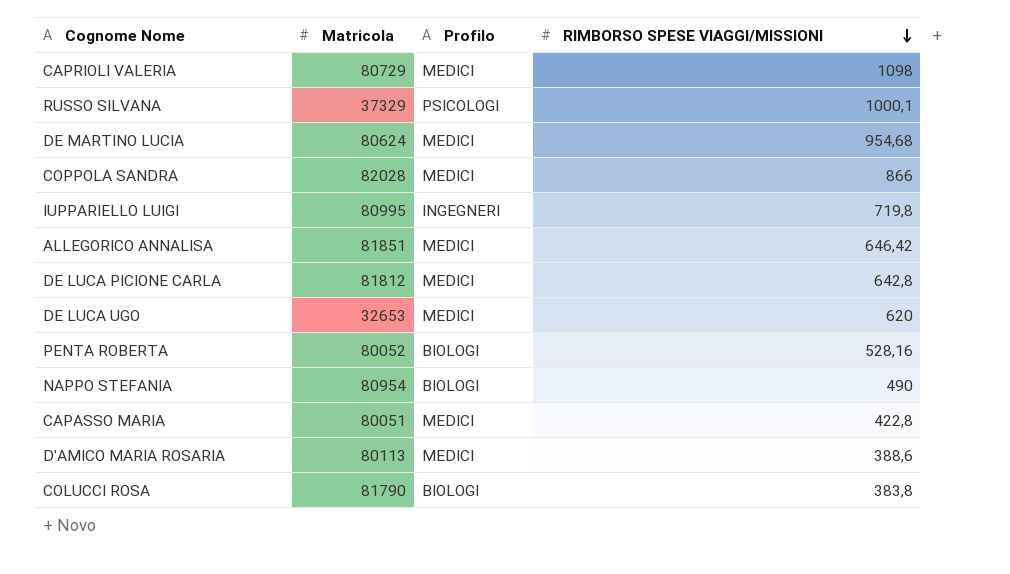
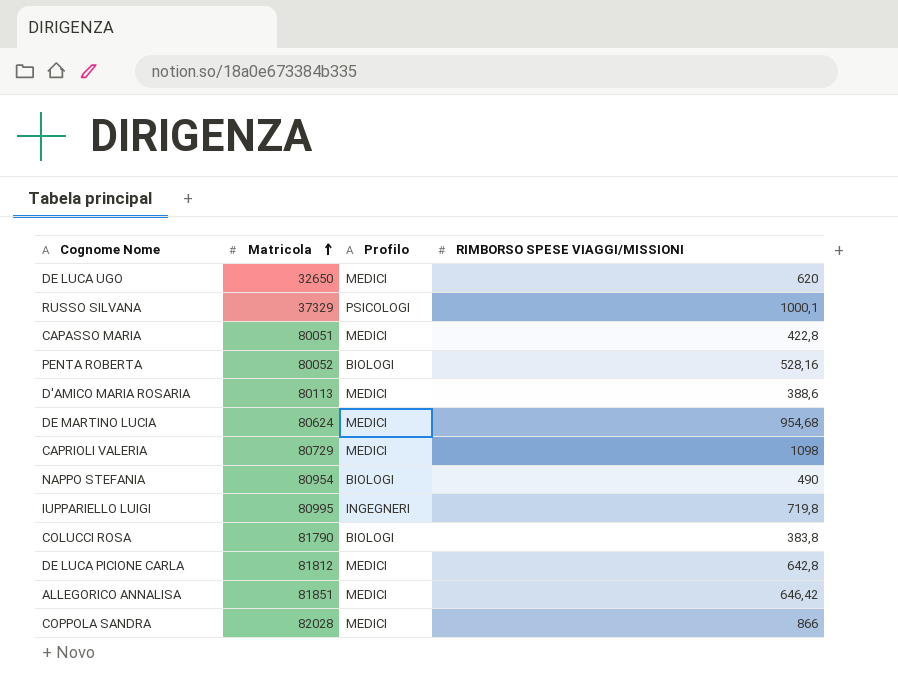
row order: RIMBORSO SPESE VIAGGI/MISSIONI descending -> Matricola ascending
DE LUCA UGO | Matricola: 32653 -> 32650

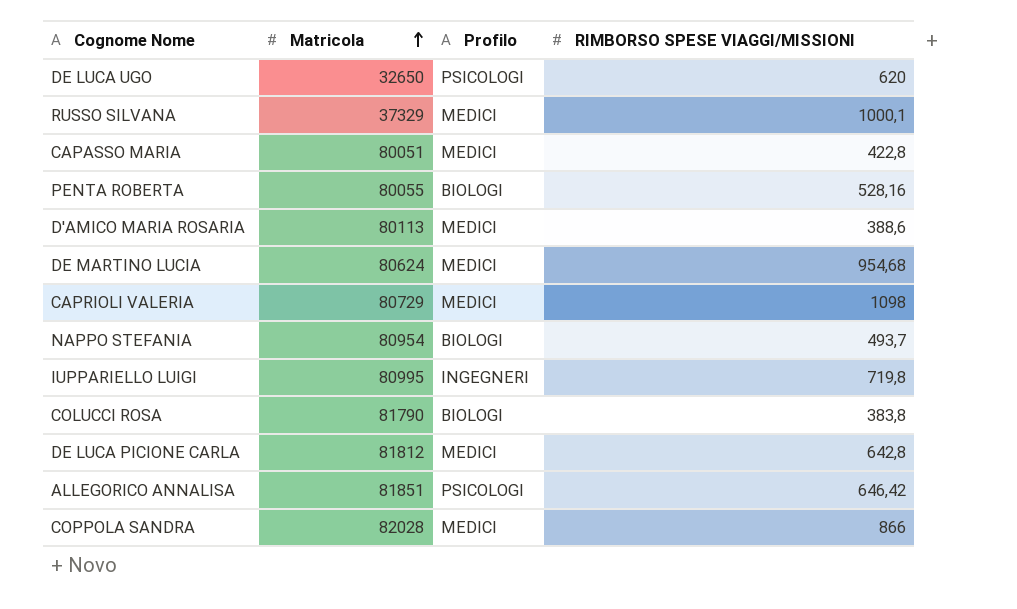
DE LUCA UGO | Profilo: MEDICI -> PSICOLOGI
RUSSO SILVANA | Profilo: PSICOLOGI -> MEDICI
PENTA ROBERTA | Matricola: 80052 -> 80055
NAPPO STEFANIA | RIMBORSO SPESE VIAGGI/MISSIONI: 490 -> 493,7
ALLEGORICO ANNALISA | Profilo: MEDICI -> PSICOLOGI

